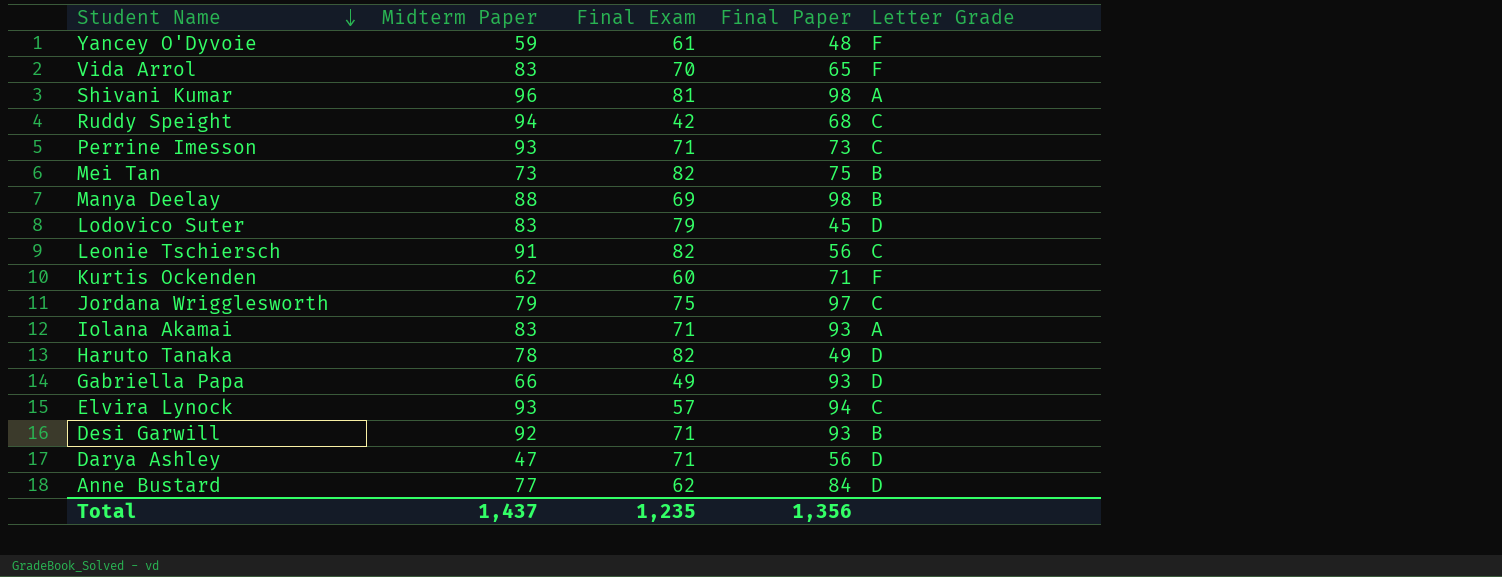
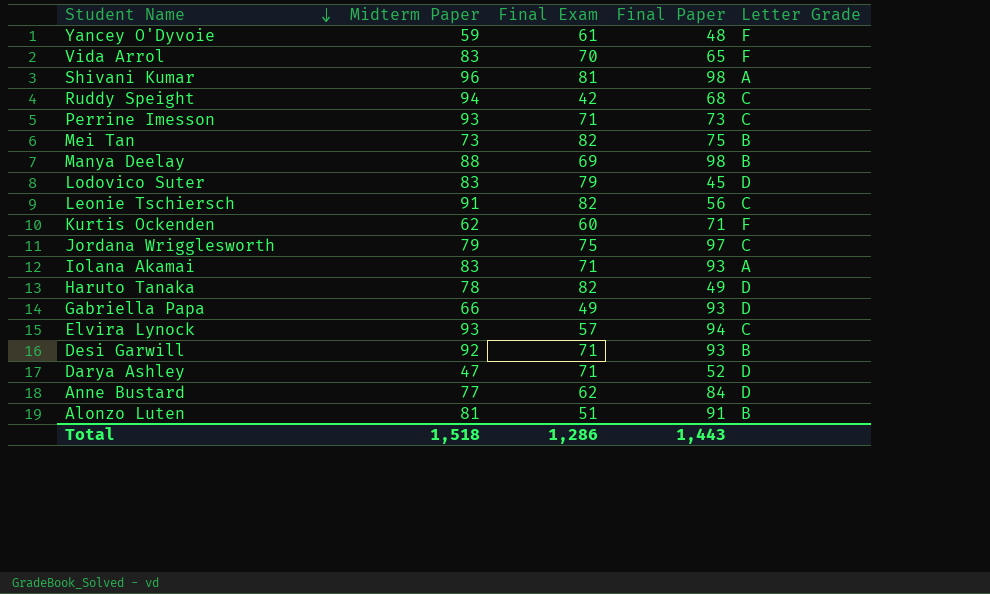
Darya Ashley | Final Paper: 56 -> 52
row Alonzo Luten: none -> 81 | 51 | 91 | B
Total | Midterm Paper: 1,437 -> 1,518
Total | Final Exam: 1,235 -> 1,286
Total | Final Paper: 1,356 -> 1,443

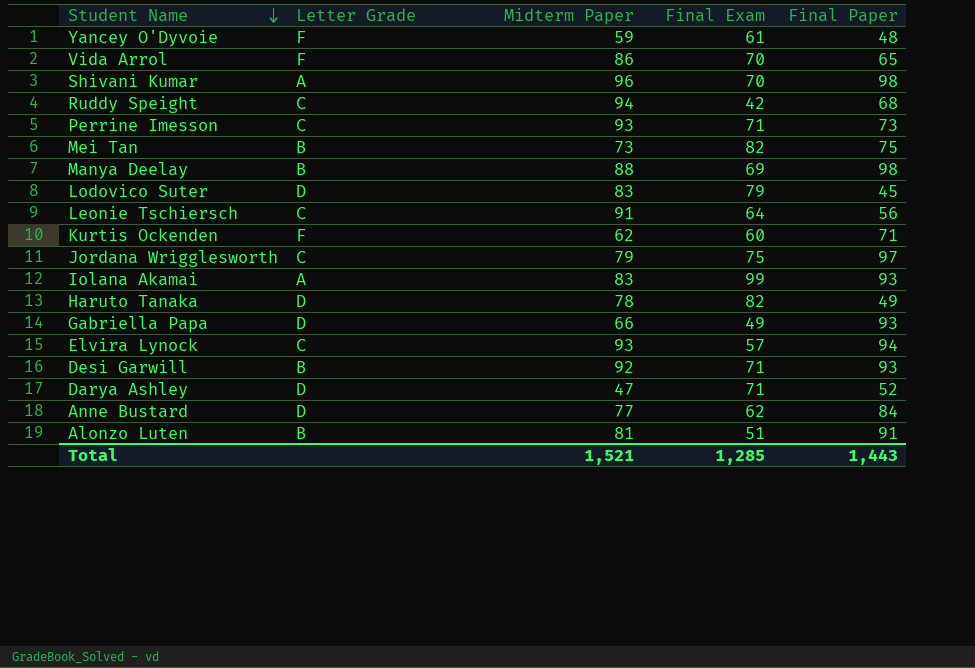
column Letter Grade | position: 5 -> 2
Vida Arrol | Midterm Paper: 83 -> 86
Shivani Kumar | Final Exam: 81 -> 70
Leonie Tschiersch | Final Exam: 82 -> 64
Iolana Akamai | Final Exam: 71 -> 99
Total | Midterm Paper: 1,518 -> 1,521
Total | Final Exam: 1,286 -> 1,285

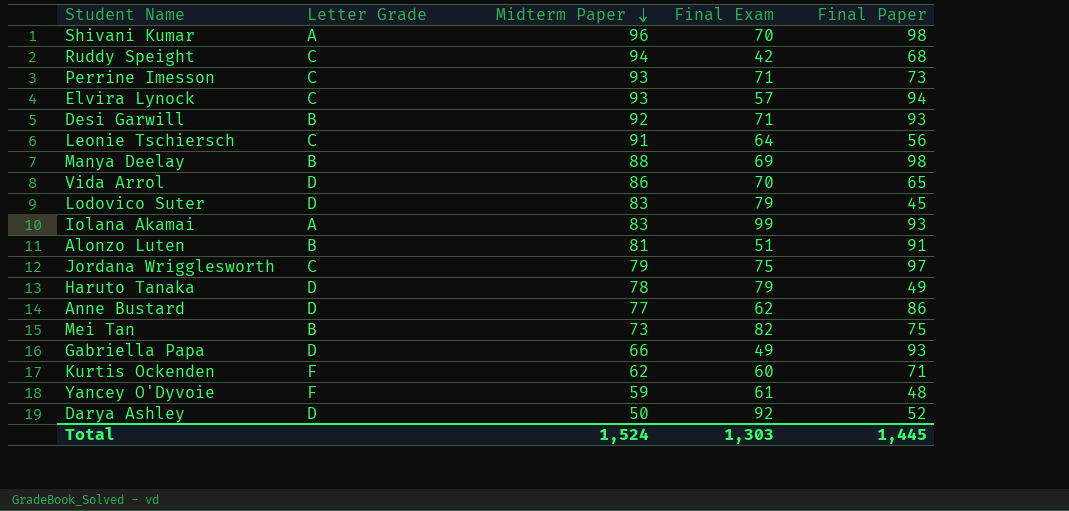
row order: Student Name descending -> Midterm Paper descending
Vida Arrol | Letter Grade: F -> D
Haruto Tanaka | Final Exam: 82 -> 79
Anne Bustard | Final Paper: 84 -> 86
Darya Ashley | Midterm Paper: 47 -> 50
Darya Ashley | Final Exam: 71 -> 92
Total | Midterm Paper: 1,521 -> 1,524
Total | Final Exam: 1,285 -> 1,303
Total | Final Paper: 1,443 -> 1,445

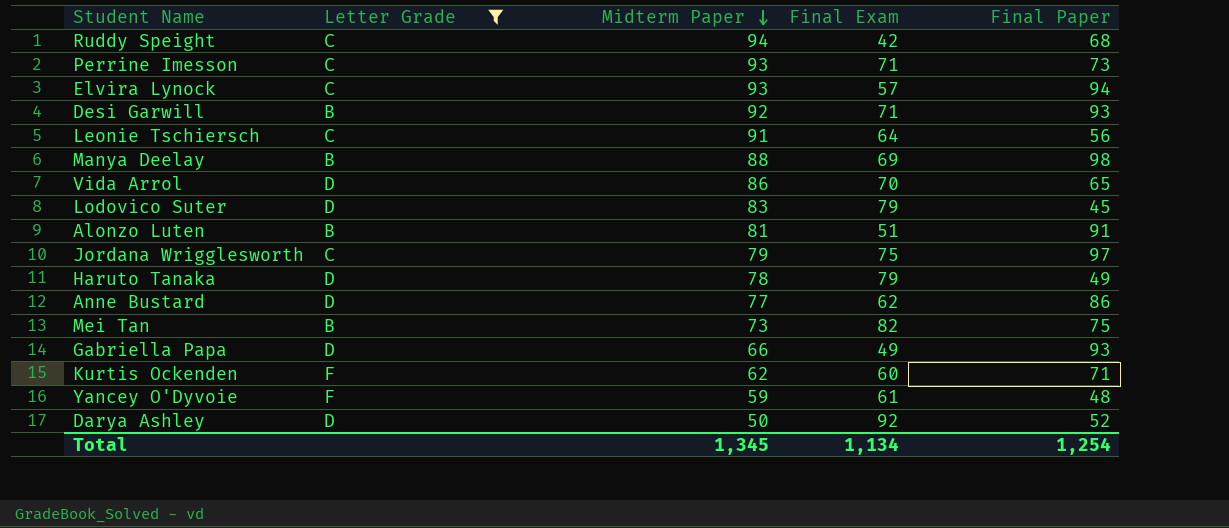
filter: none -> Letter Grade != A
Total | Midterm Paper: 1,524 -> 1,345
Total | Final Exam: 1,303 -> 1,134
Total | Final Paper: 1,445 -> 1,254

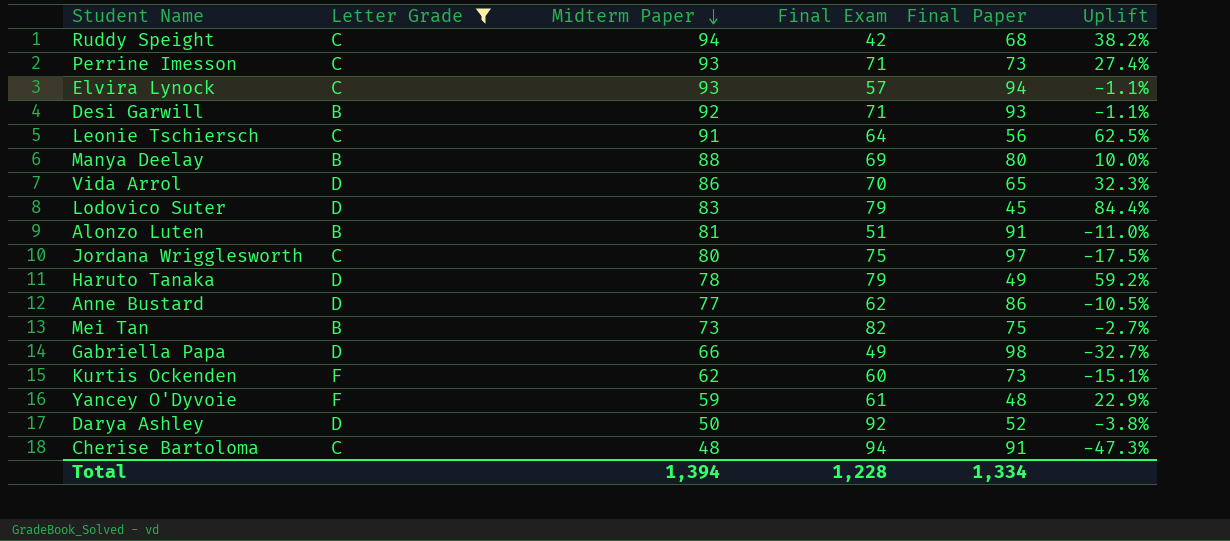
column Uplift | formula: none -> ([Midterm Paper] - [Final Paper]) / [Final Paper]
Manya Deelay | Final Paper: 98 -> 80
Jordana Wrigglesworth | Midterm Paper: 79 -> 80
Gabriella Papa | Final Paper: 93 -> 98
Kurtis Ockenden | Final Paper: 71 -> 73
row Cherise Bartoloma: none -> C | 48 | 94 | 91 | -47.3%
Total | Midterm Paper: 1,345 -> 1,394
Total | Final Exam: 1,134 -> 1,228
Total | Final Paper: 1,254 -> 1,334

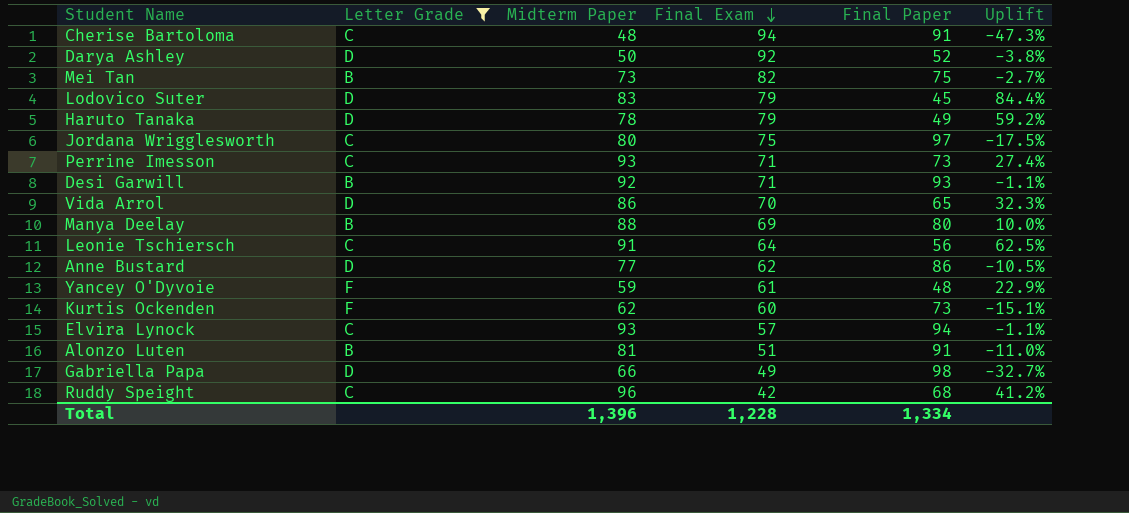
row order: Midterm Paper descending -> Final Exam descending
Ruddy Speight | Midterm Paper: 94 -> 96
Ruddy Speight | Uplift: 38.2% -> 41.2%
Total | Midterm Paper: 1,394 -> 1,396

